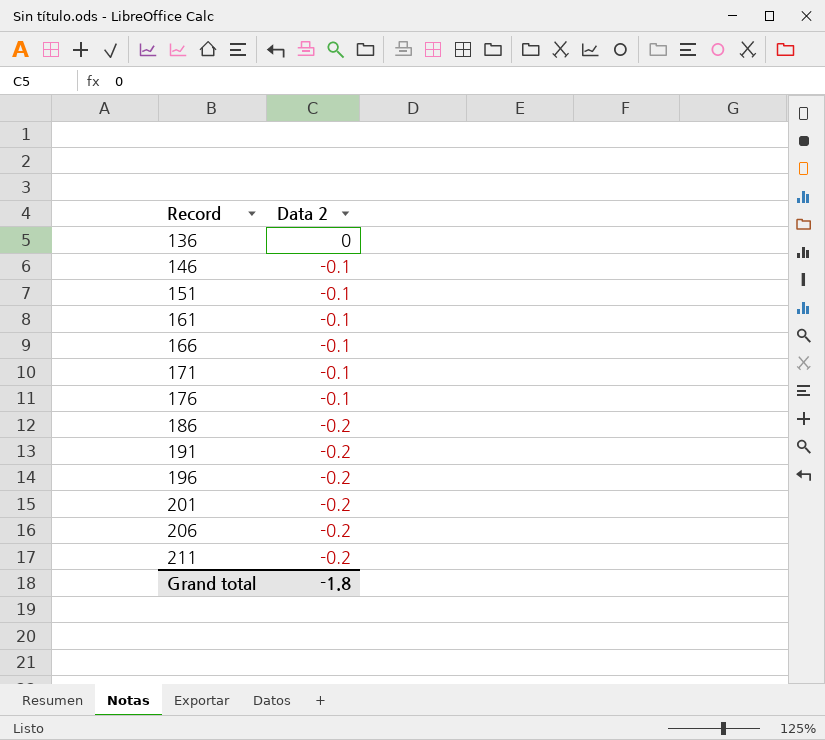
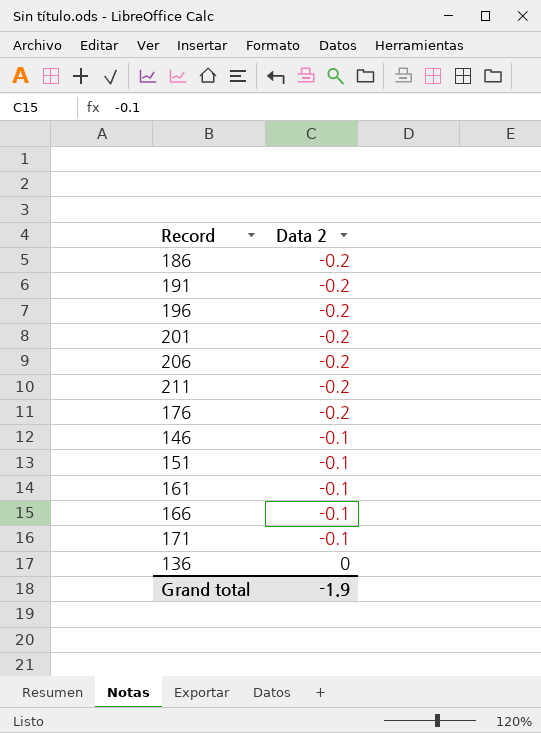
row order: Record ascending -> Data 2 ascending
176 | Data 2: -0.1 -> -0.2
Grand total | Data 2: -1.8 -> -1.9

